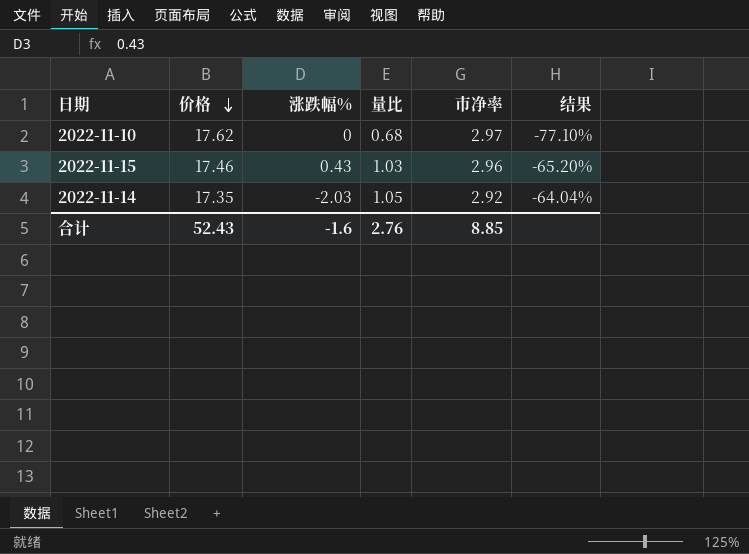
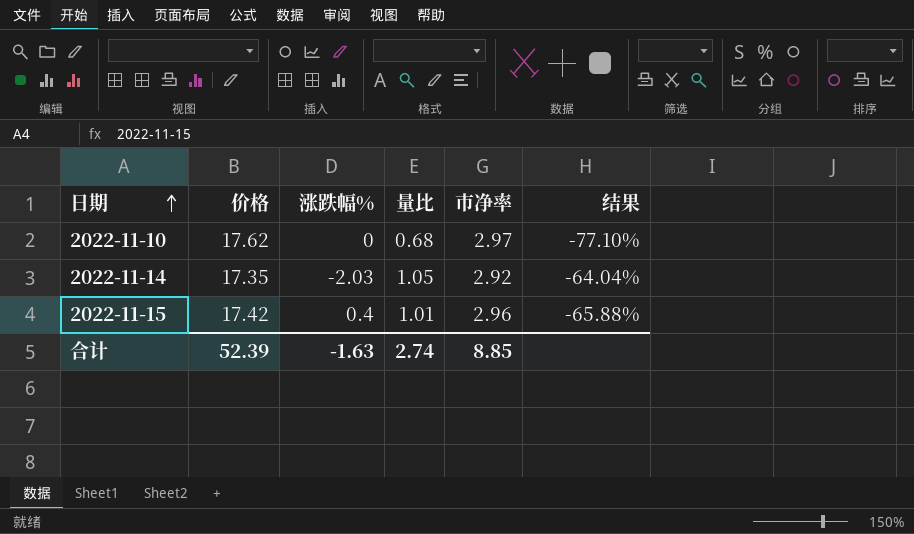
row order: 价格 descending -> 日期 ascending
2022-11-15 | 价格: 17.46 -> 17.42
2022-11-15 | 涨跌幅%: 0.43 -> 0.4
2022-11-15 | 量比: 1.03 -> 1.01
2022-11-15 | 结果: -65.20% -> -65.88%
合计 | 价格: 52.43 -> 52.39
合计 | 涨跌幅%: -1.6 -> -1.63
合计 | 量比: 2.76 -> 2.74

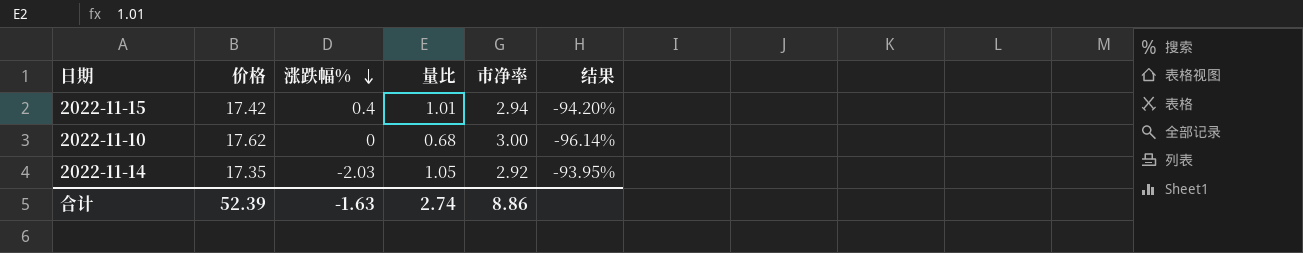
row order: 日期 ascending -> 涨跌幅% descending
column 结果 | formula: ([量比] - [市净率]) / [市净率] -> ([量比] - [价格]) / [价格]
2022-11-15 | 市净率: 2.96 -> 2.94
2022-11-10 | 市净率: 2.97 -> 3.00
合计 | 市净率: 8.85 -> 8.86

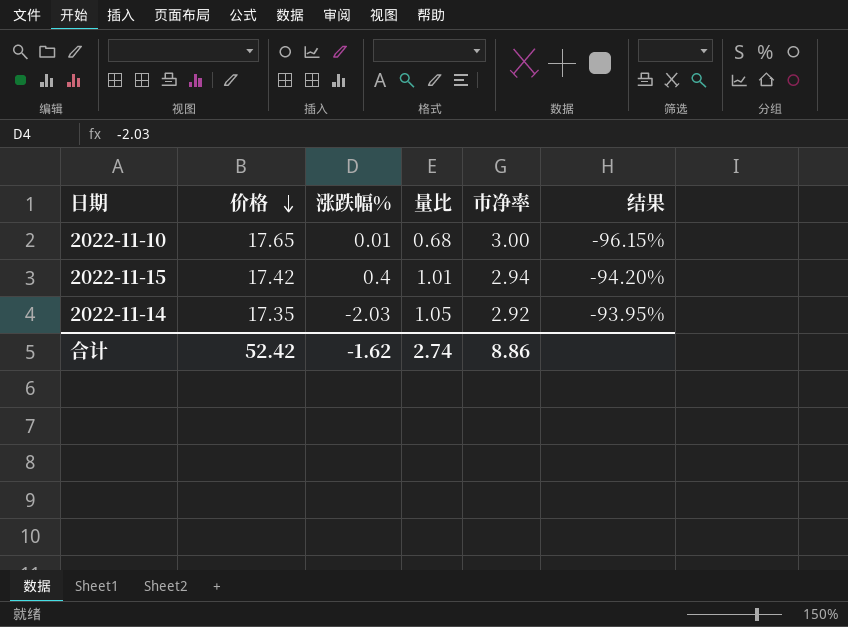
row order: 涨跌幅% descending -> 价格 descending
2022-11-10 | 价格: 17.62 -> 17.65
2022-11-10 | 涨跌幅%: 0 -> 0.01
2022-11-10 | 结果: -96.14% -> -96.15%
合计 | 价格: 52.39 -> 52.42
合计 | 涨跌幅%: -1.63 -> -1.62

